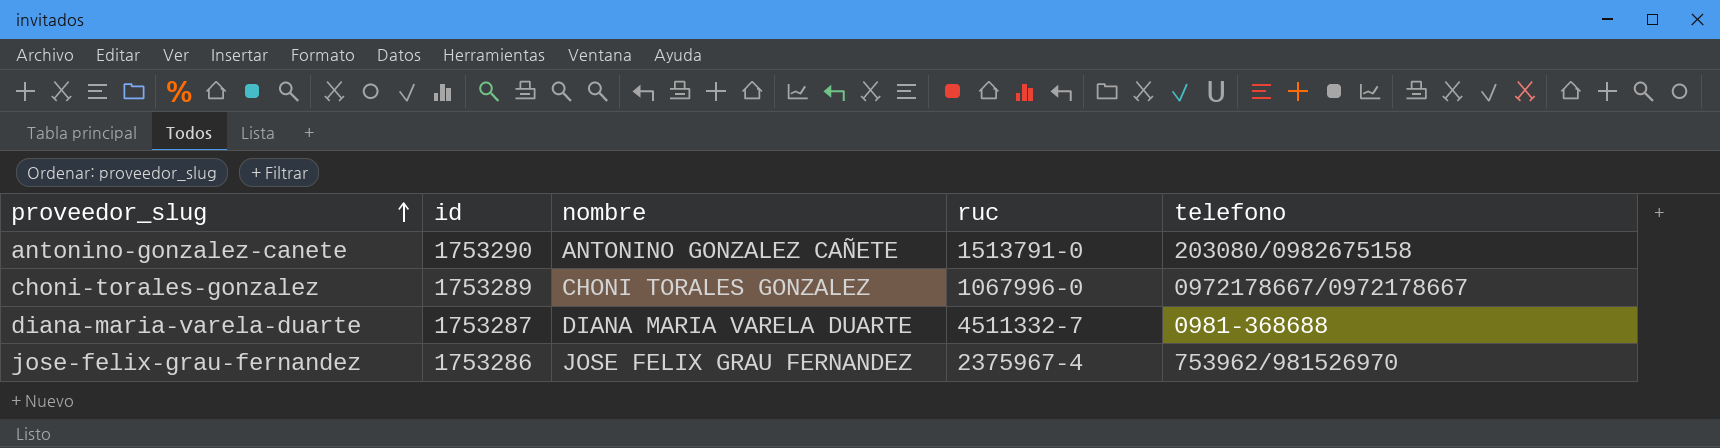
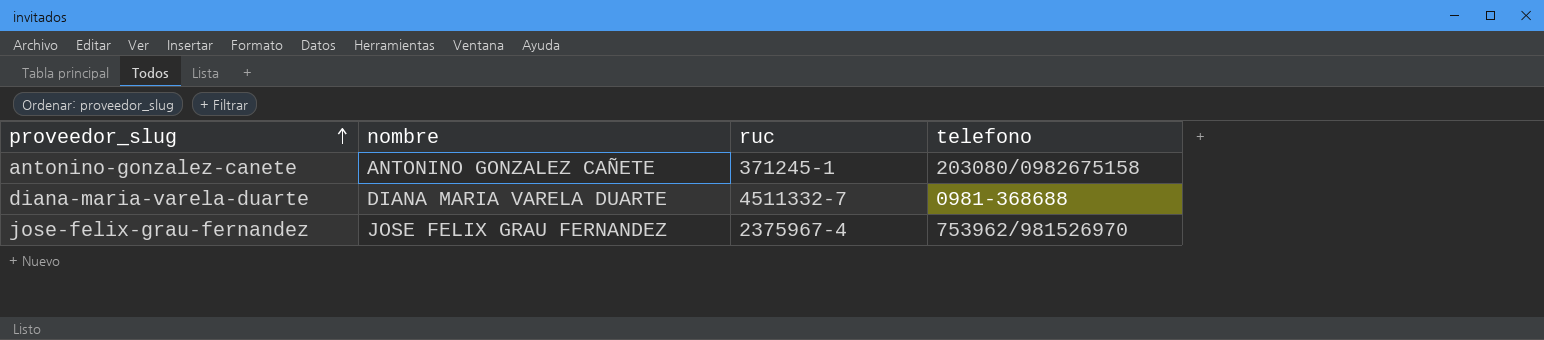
column id | position: 2 -> none
row choni-torales-gonzalez: 1753289 | CHONI TORALES GONZALEZ | 1067996-0 | 0972178667/0972178667 -> none
antonino-gonzalez-canete | ruc: 1513791-0 -> 371245-1

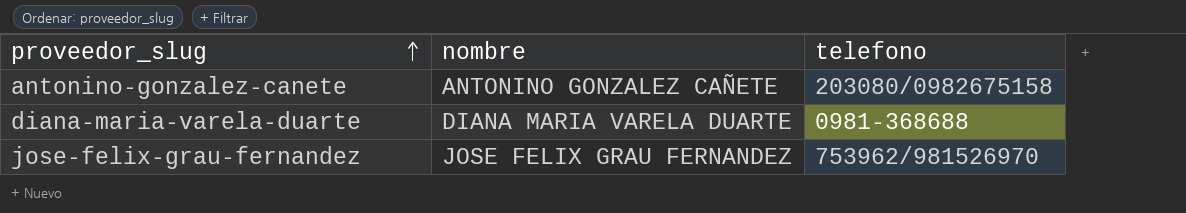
column ruc | position: 3 -> none

